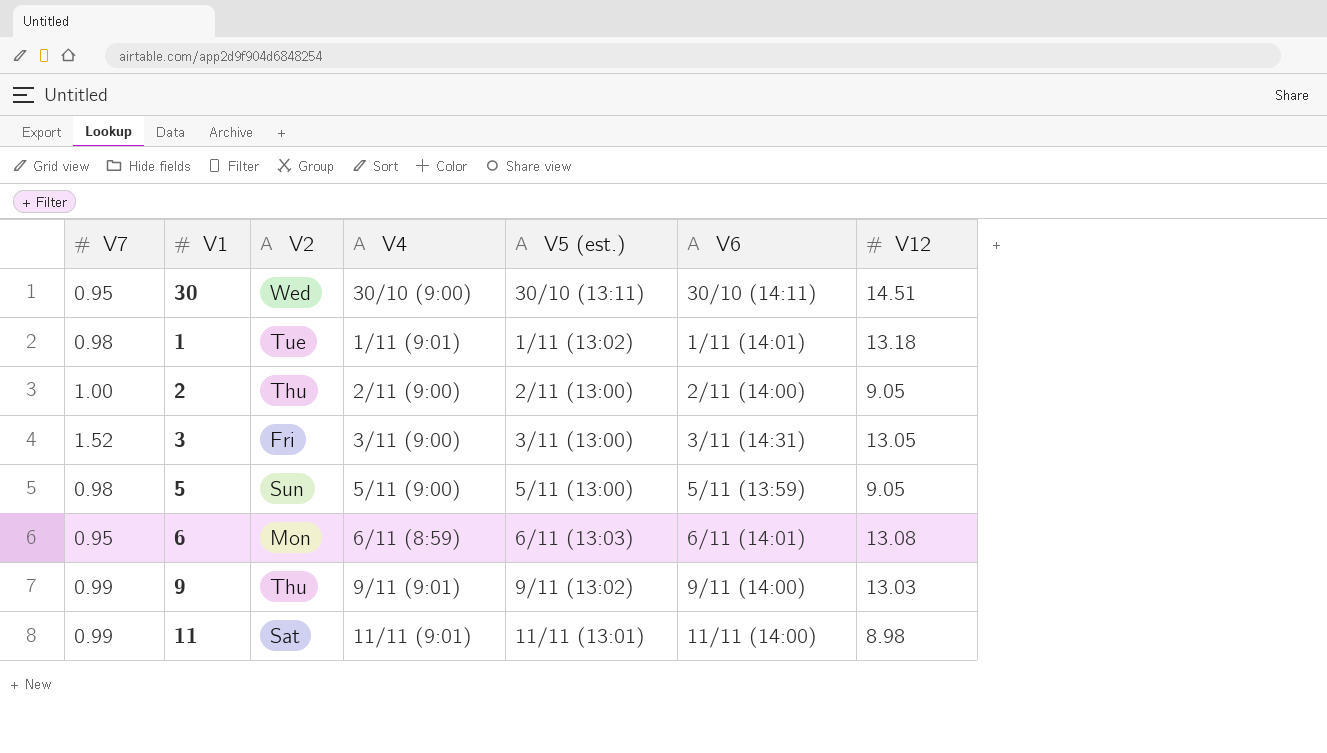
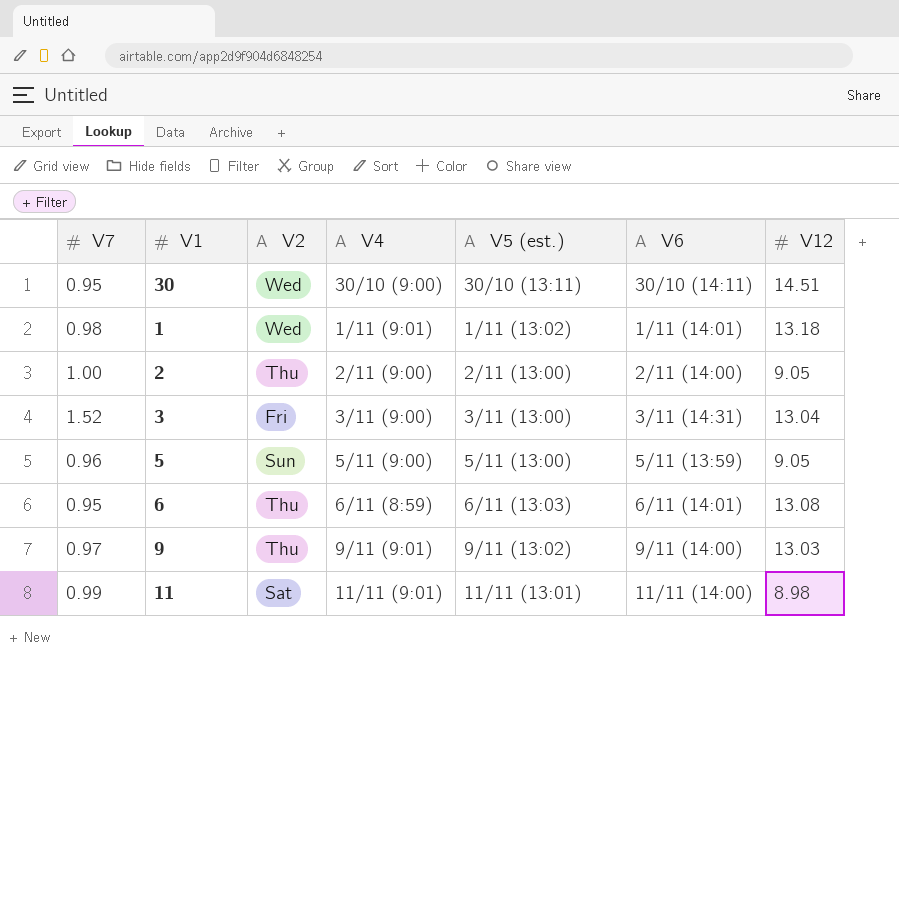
1 | V2: Tue -> Wed
3 | V12: 13.05 -> 13.04
5 | V7: 0.98 -> 0.96
6 | V2: Mon -> Thu
9 | V7: 0.99 -> 0.97

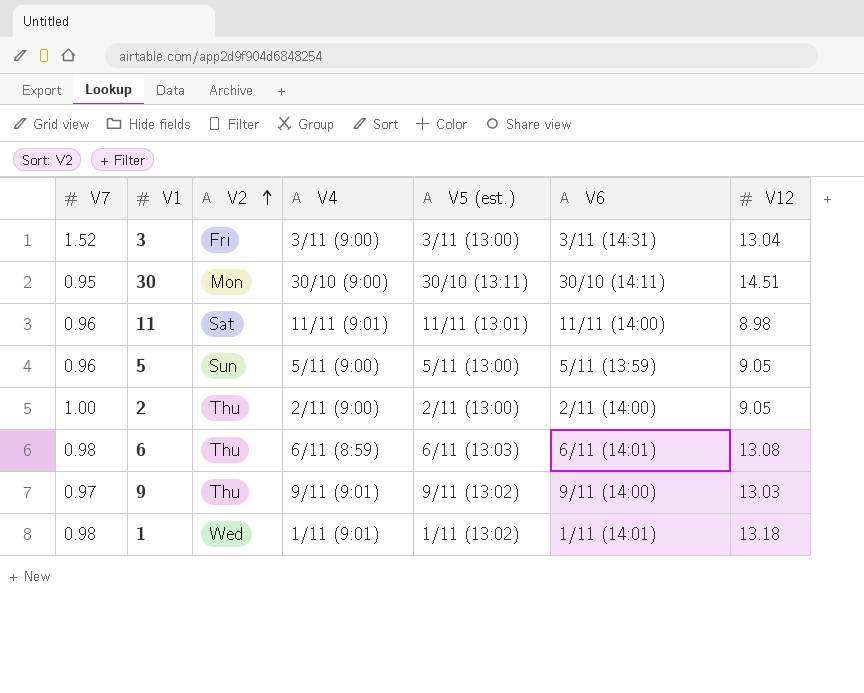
row order: none -> V2 ascending
30 | V2: Wed -> Mon
11 | V7: 0.99 -> 0.96
6 | V7: 0.95 -> 0.98

